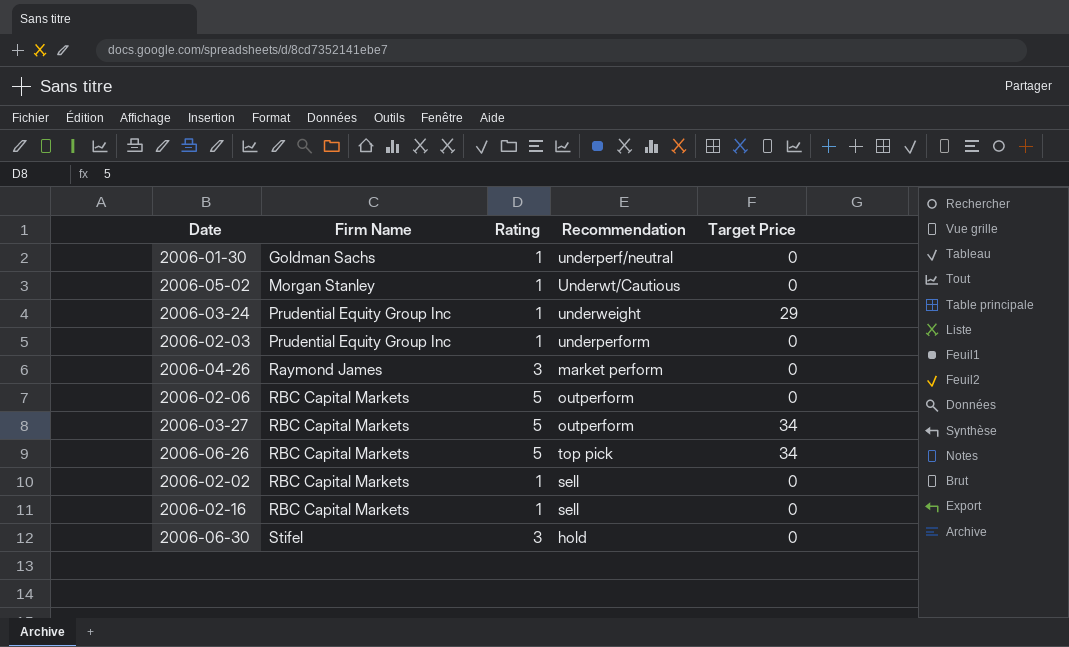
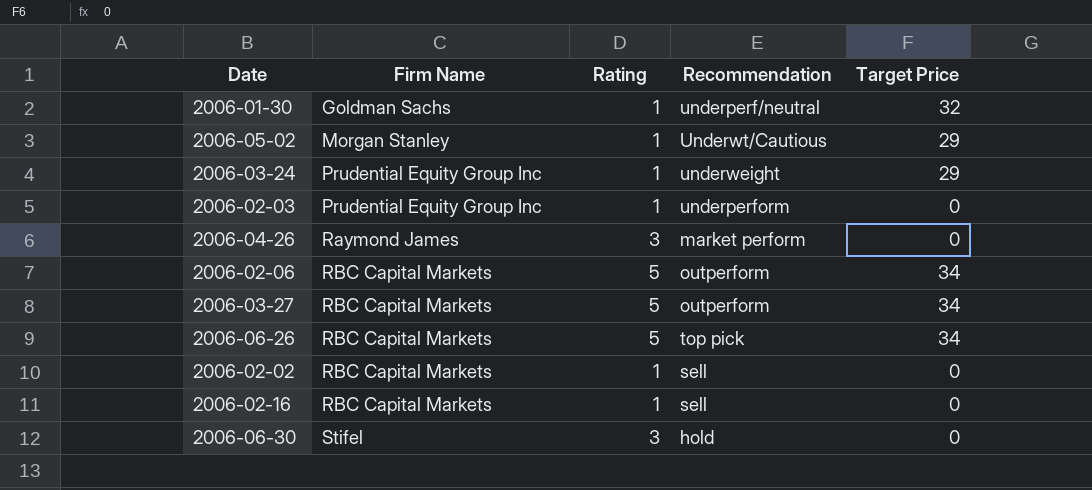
2006-01-30 | Target Price: 0 -> 32
2006-05-02 | Target Price: 0 -> 29
2006-02-06 | Target Price: 0 -> 34

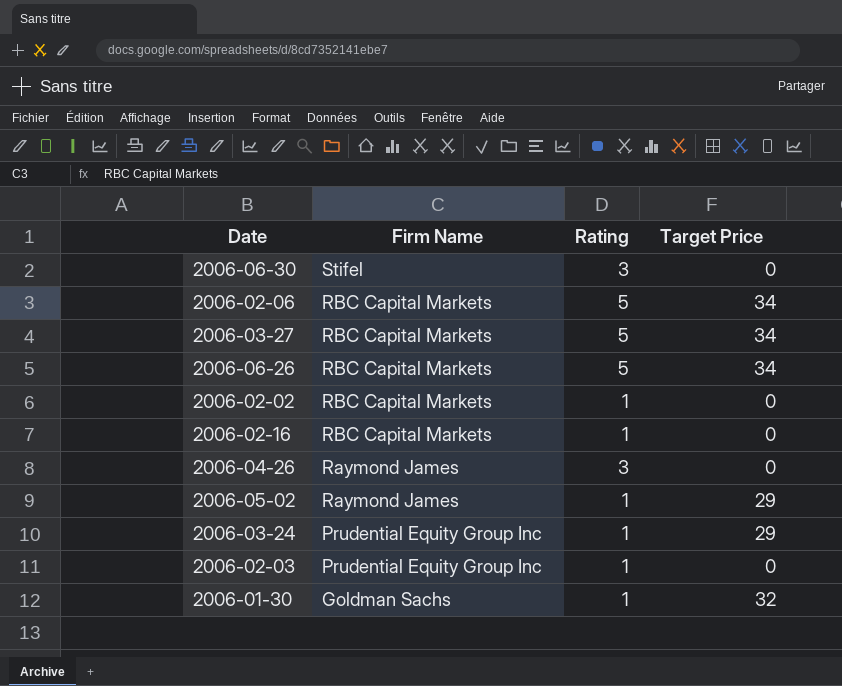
row order: Firm Name ascending -> Firm Name descending
column Recommendation | position: 4 -> none
2006-05-02 | Firm Name: Morgan Stanley -> Raymond James

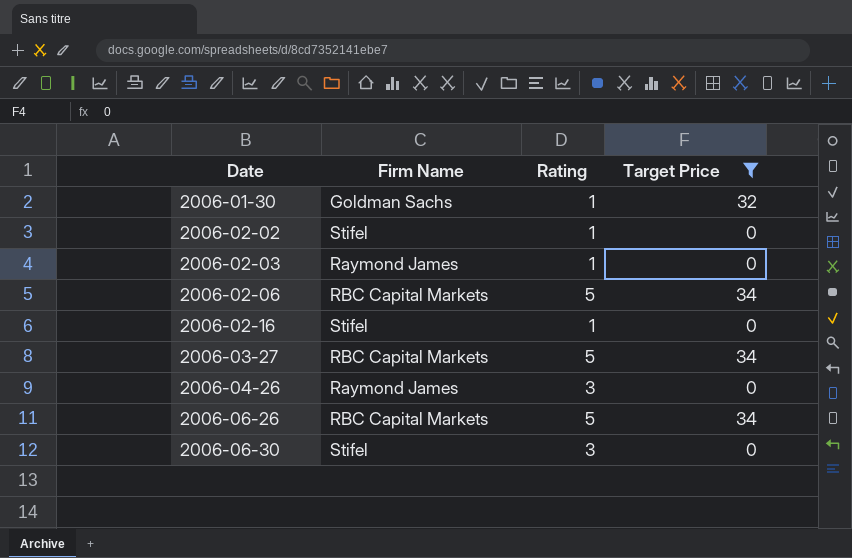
filter: none -> Target Price != 29
row order: Firm Name descending -> Date ascending
2006-02-02 | Firm Name: RBC Capital Markets -> Stifel
2006-02-03 | Firm Name: Prudential Equity Group Inc -> Raymond James
2006-02-16 | Firm Name: RBC Capital Markets -> Stifel

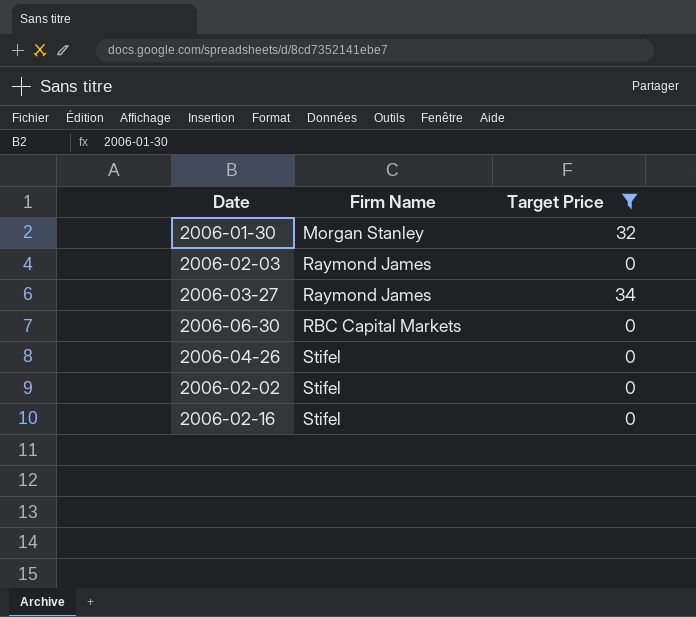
row order: Date ascending -> Firm Name ascending
column Rating | position: 3 -> none
row 2006-02-06: RBC Capital Markets | 5 | 34 -> none
row 2006-06-26: RBC Capital Markets | 5 | 34 -> none
2006-01-30 | Firm Name: Goldman Sachs -> Morgan Stanley
2006-03-27 | Firm Name: RBC Capital Markets -> Raymond James
2006-06-30 | Firm Name: Stifel -> RBC Capital Markets
2006-04-26 | Firm Name: Raymond James -> Stifel

